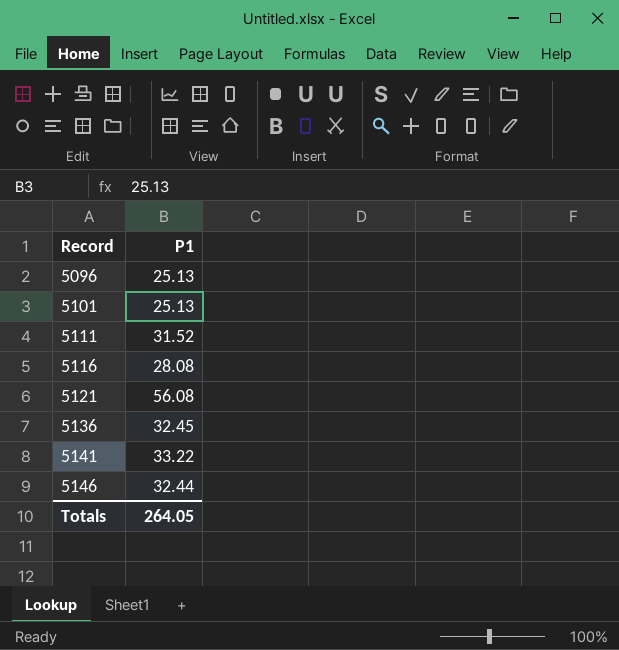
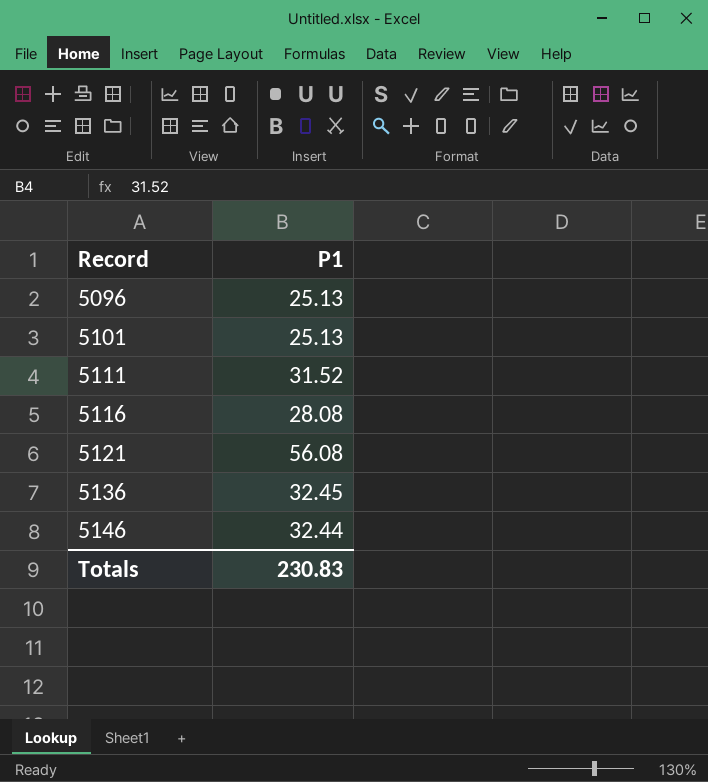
row 5141: 33.22 -> none
Totals | P1: 264.05 -> 230.83

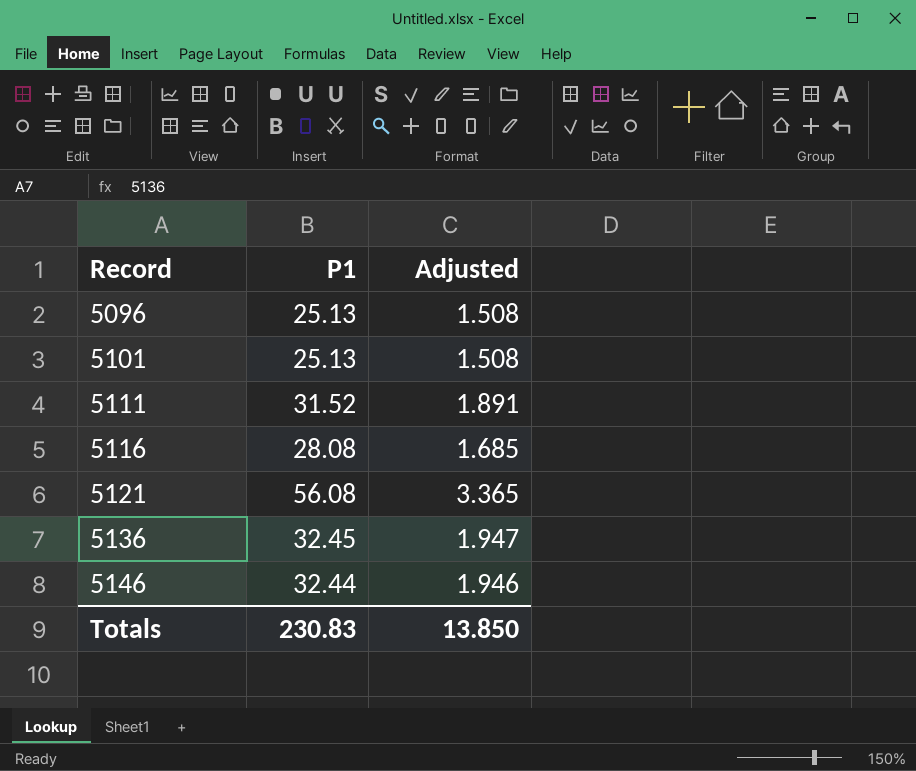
column Adjusted | formula: none -> [P1] * 0.06

